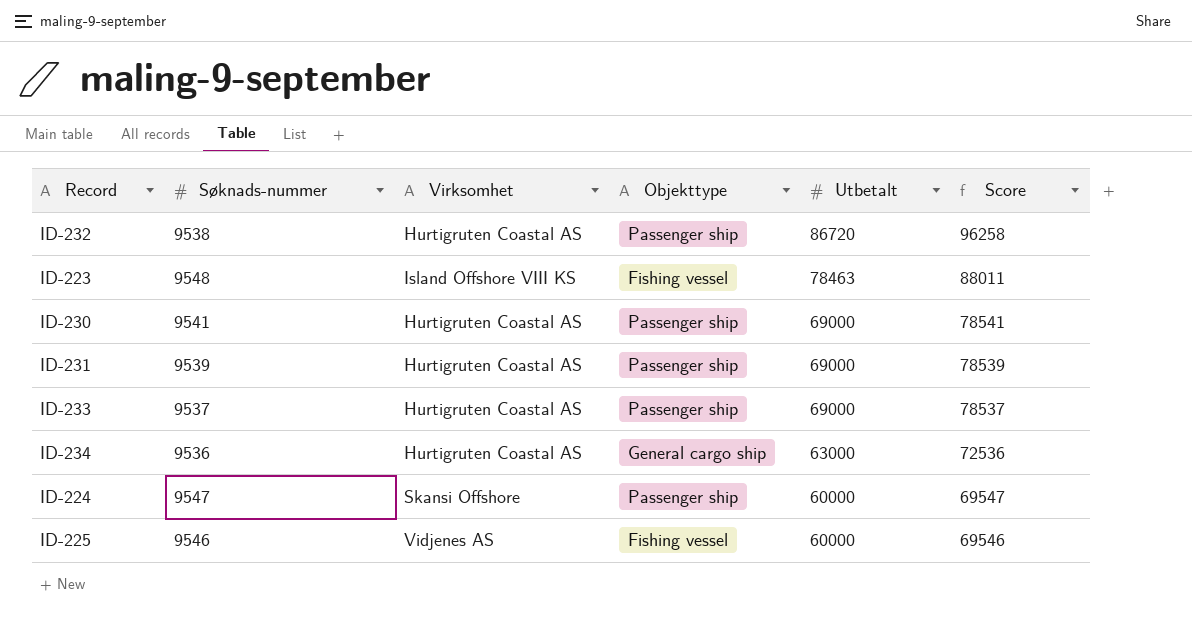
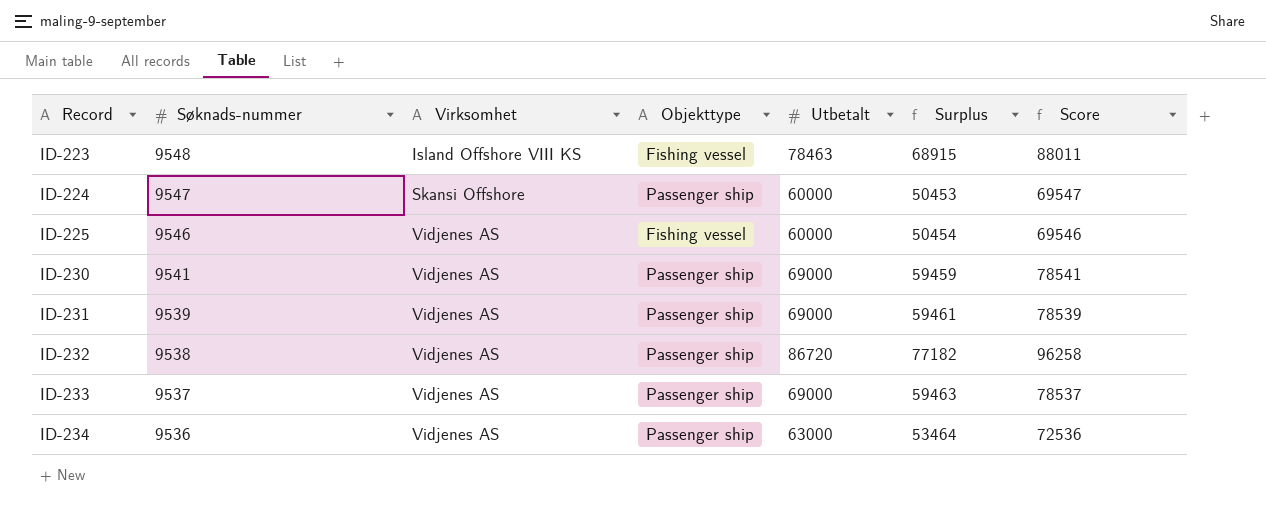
row order: Utbetalt descending -> Record ascending
column Surplus | formula: none -> [Utbetalt] - [Søknads-nummer]
ID-230 | Virksomhet: Hurtigruten Coastal AS -> Vidjenes AS
ID-231 | Virksomhet: Hurtigruten Coastal AS -> Vidjenes AS
ID-232 | Virksomhet: Hurtigruten Coastal AS -> Vidjenes AS
ID-233 | Virksomhet: Hurtigruten Coastal AS -> Vidjenes AS
ID-234 | Virksomhet: Hurtigruten Coastal AS -> Vidjenes AS
ID-234 | Objekttype: General cargo ship -> Passenger ship

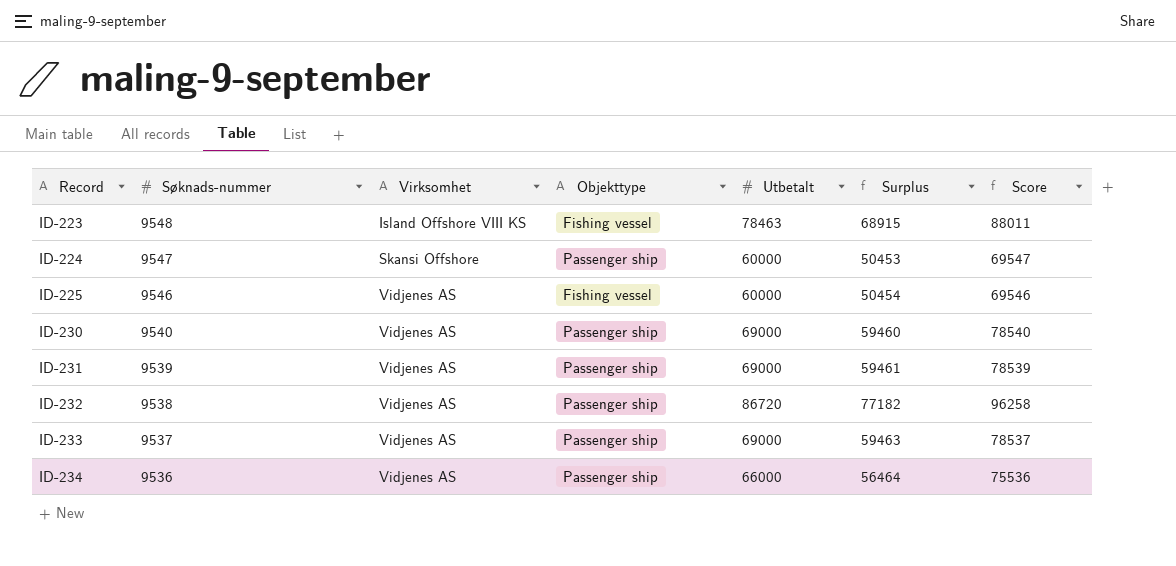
ID-230 | Søknads-nummer: 9541 -> 9540
ID-230 | Surplus: 59459 -> 59460
ID-230 | Score: 78541 -> 78540
ID-234 | Utbetalt: 63000 -> 66000
ID-234 | Surplus: 53464 -> 56464
ID-234 | Score: 72536 -> 75536

